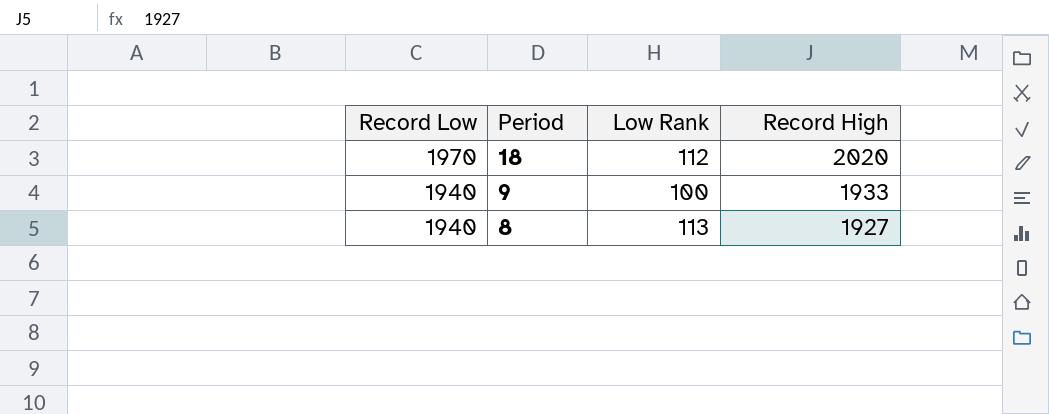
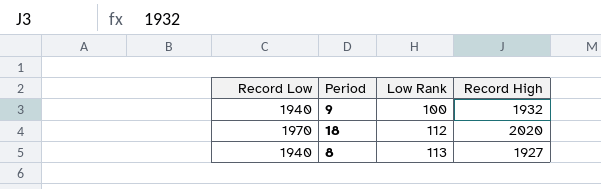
row order: Record Low descending -> Low Rank ascending
9 | Record High: 1933 -> 1932

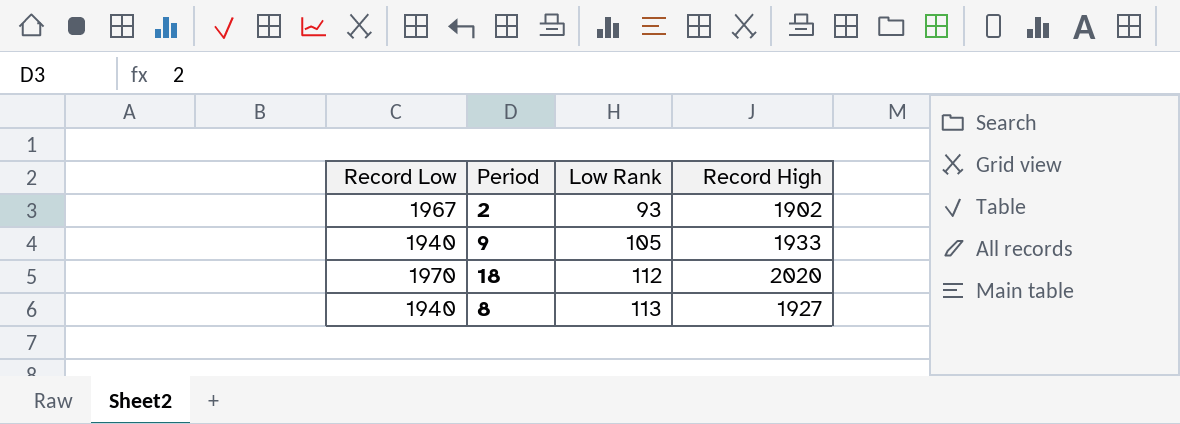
row 2: none -> 1967 | 93 | 1902
9 | Low Rank: 100 -> 105
9 | Record High: 1932 -> 1933

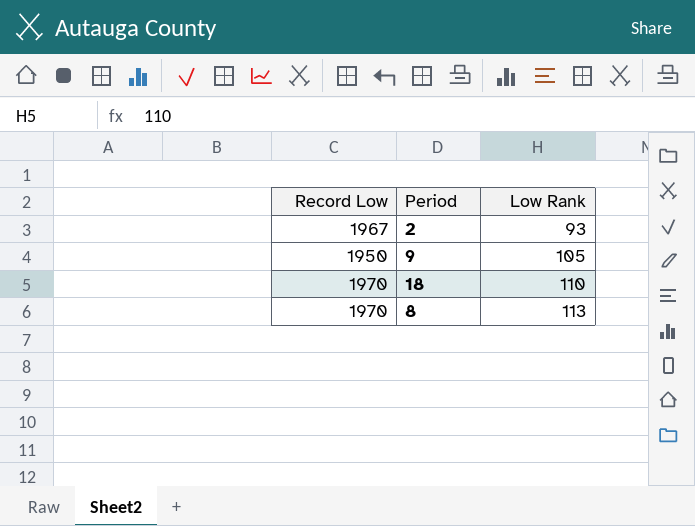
column Record High | position: 4 -> none
9 | Record Low: 1940 -> 1950
18 | Low Rank: 112 -> 110
8 | Record Low: 1940 -> 1970

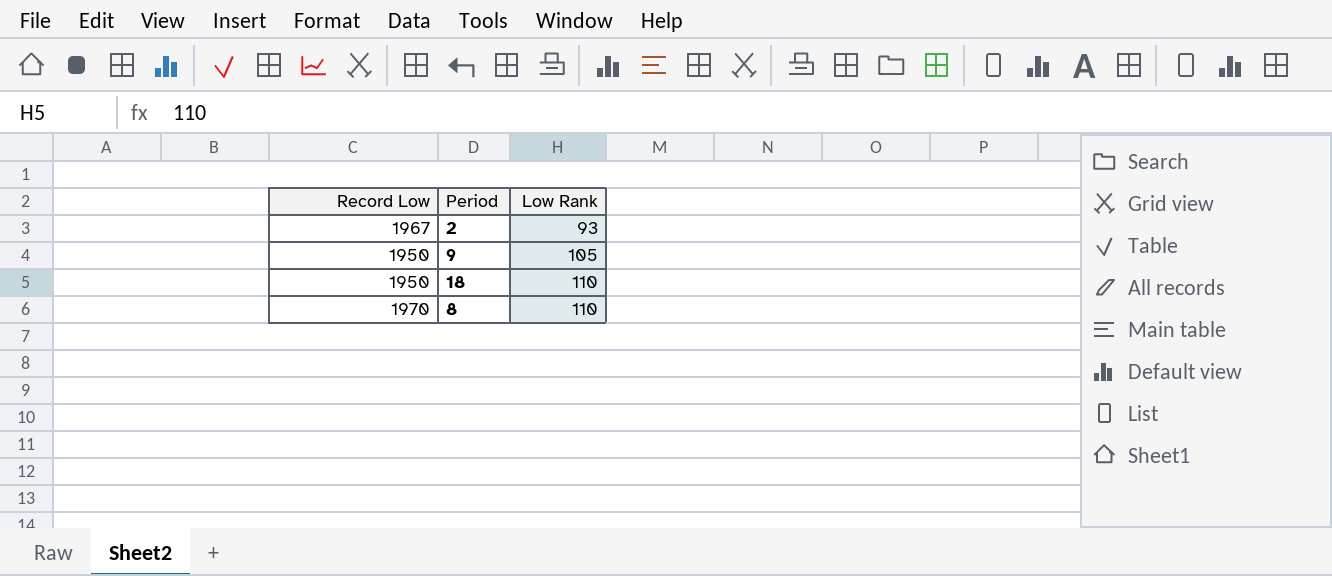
18 | Record Low: 1970 -> 1950
8 | Low Rank: 113 -> 110

